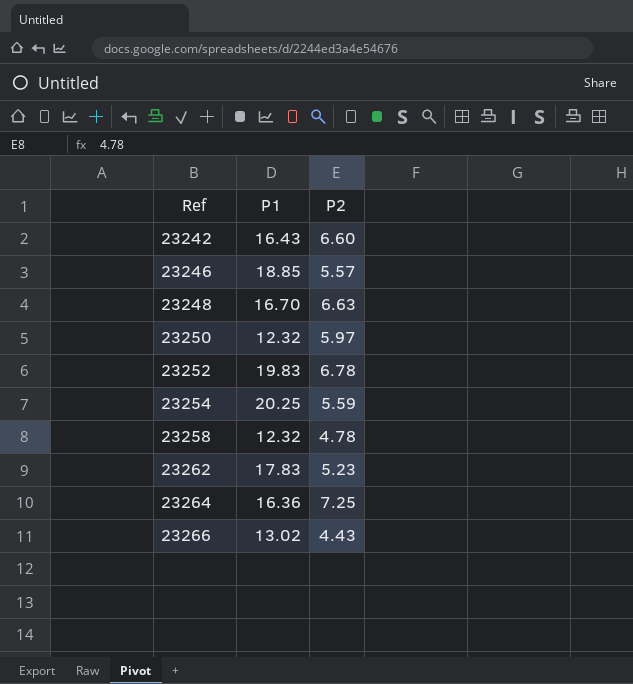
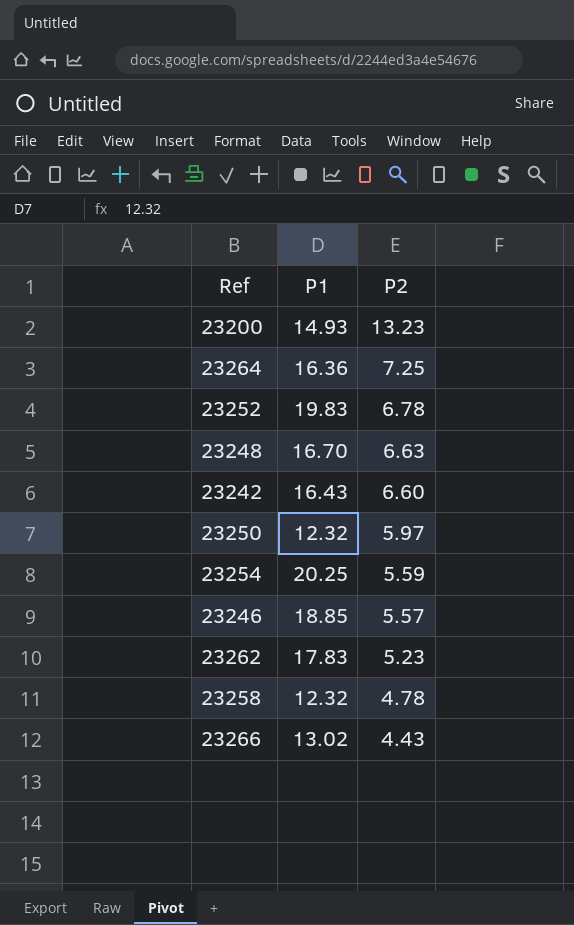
row order: Ref ascending -> P2 descending
row 23200: none -> 14.93 | 13.23

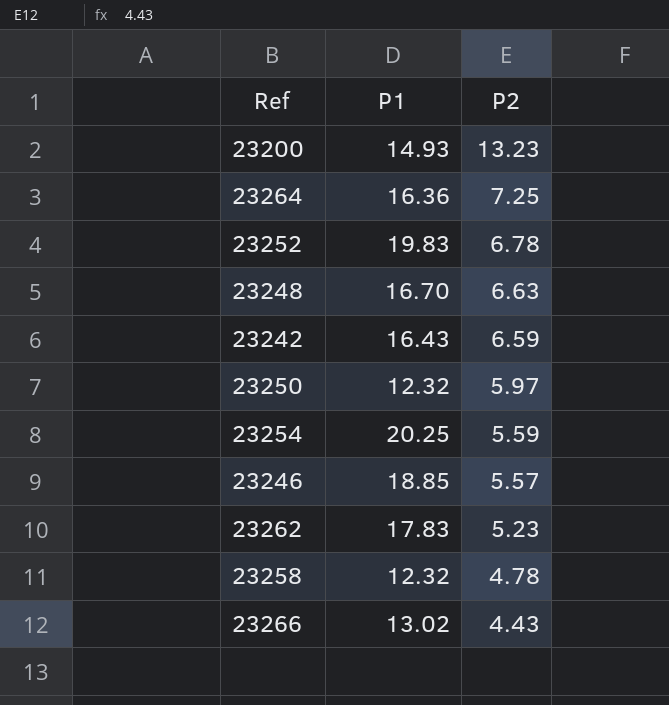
23242 | P2: 6.60 -> 6.59

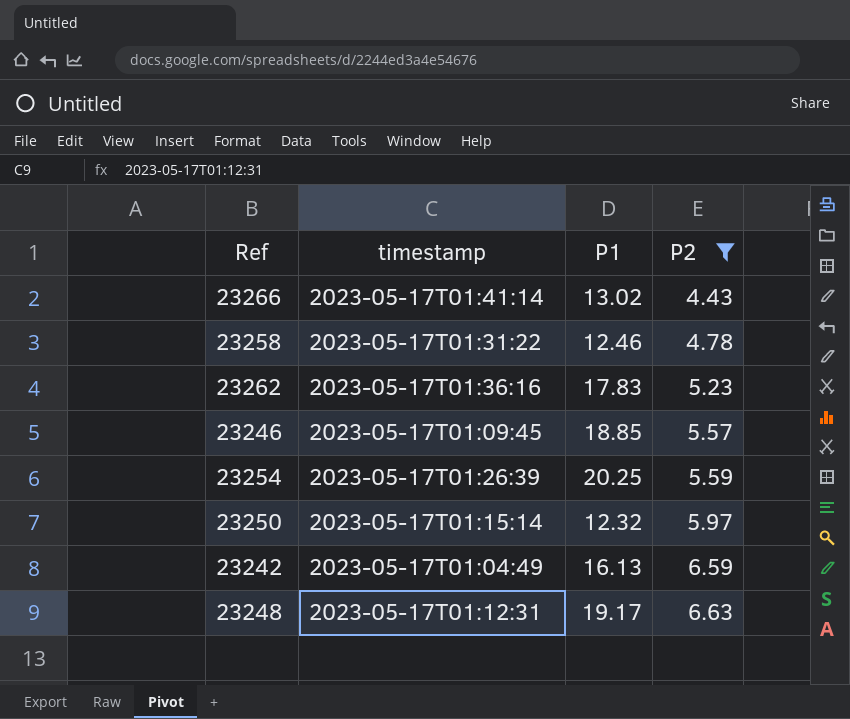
filter: none -> P2 <= 6.63
row order: P2 descending -> P2 ascending
column timestamp | position: none -> 2
23258 | P1: 12.32 -> 12.46
23242 | P1: 16.43 -> 16.13
23248 | P1: 16.70 -> 19.17

